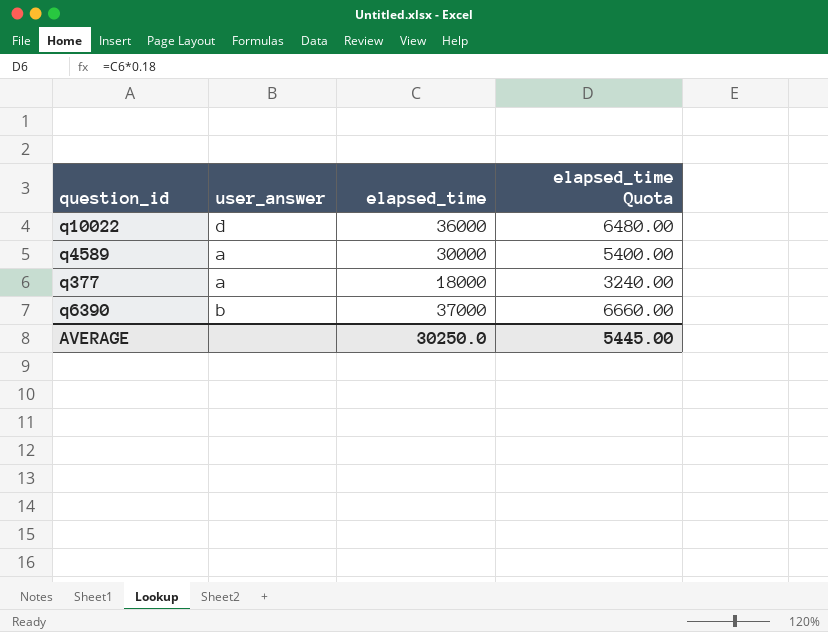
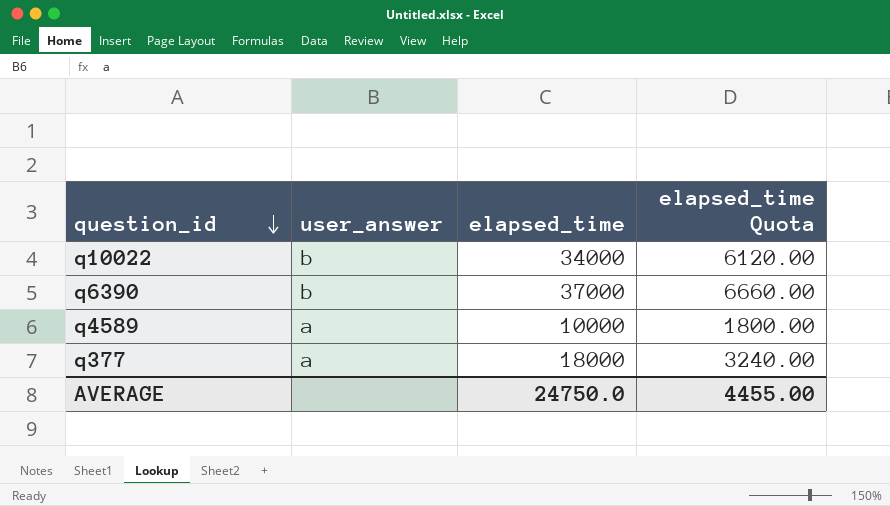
row order: none -> question_id descending
q10022 | user_answer: d -> b
q10022 | elapsed_time: 36000 -> 34000
q10022 | elapsed_time Quota: 6480.00 -> 6120.00
q4589 | elapsed_time: 30000 -> 10000
q4589 | elapsed_time Quota: 5400.00 -> 1800.00
AVERAGE | elapsed_time: 30250.0 -> 24750.0
AVERAGE | elapsed_time Quota: 5445.00 -> 4455.00

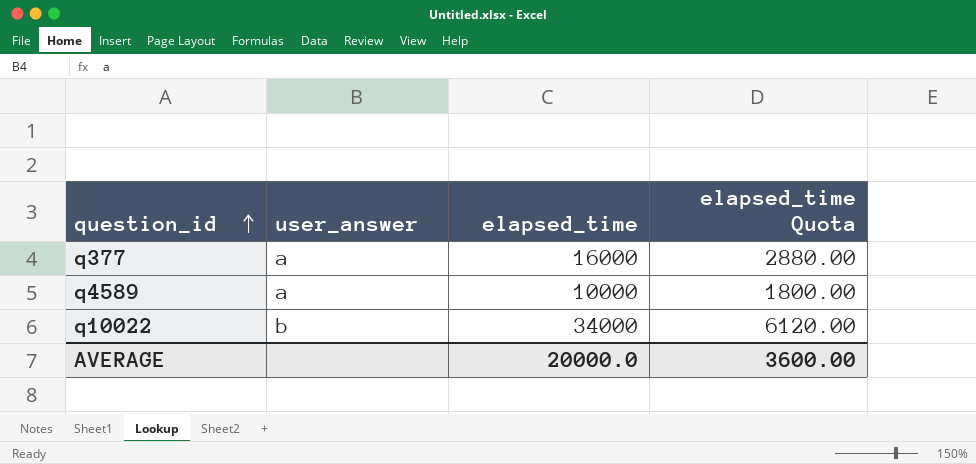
row order: question_id descending -> question_id ascending
row q6390: b | 37000 | 6660.00 -> none
q377 | elapsed_time: 18000 -> 16000
q377 | elapsed_time Quota: 3240.00 -> 2880.00
AVERAGE | elapsed_time: 24750.0 -> 20000.0
AVERAGE | elapsed_time Quota: 4455.00 -> 3600.00

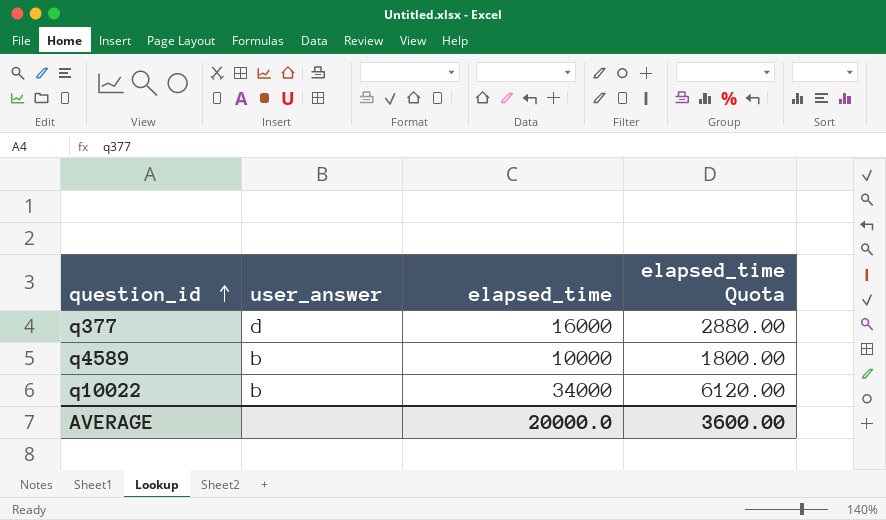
q377 | user_answer: a -> d
q4589 | user_answer: a -> b

